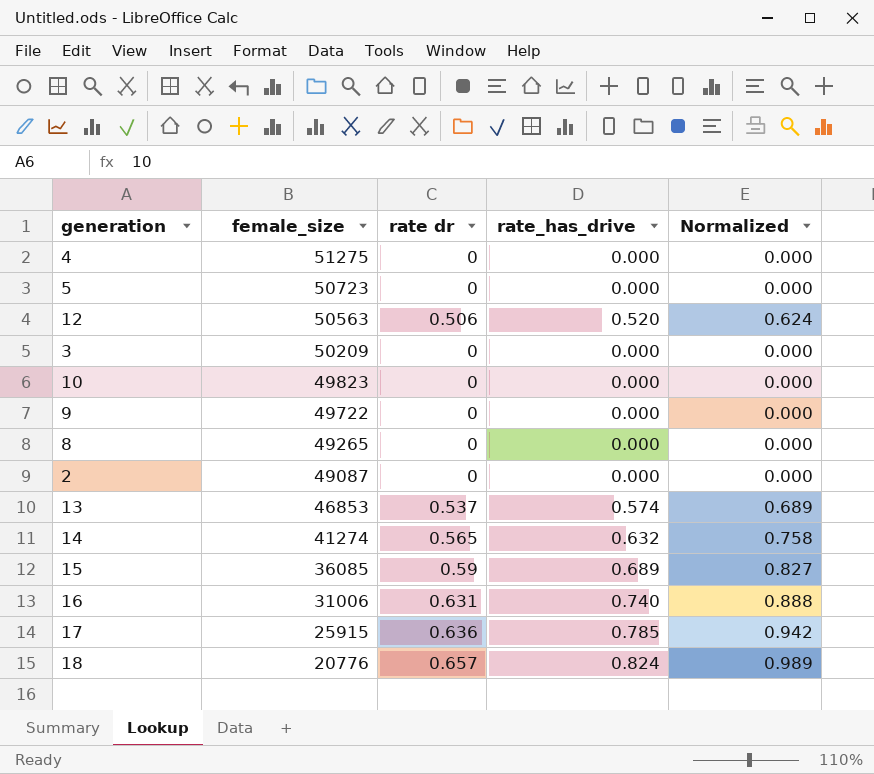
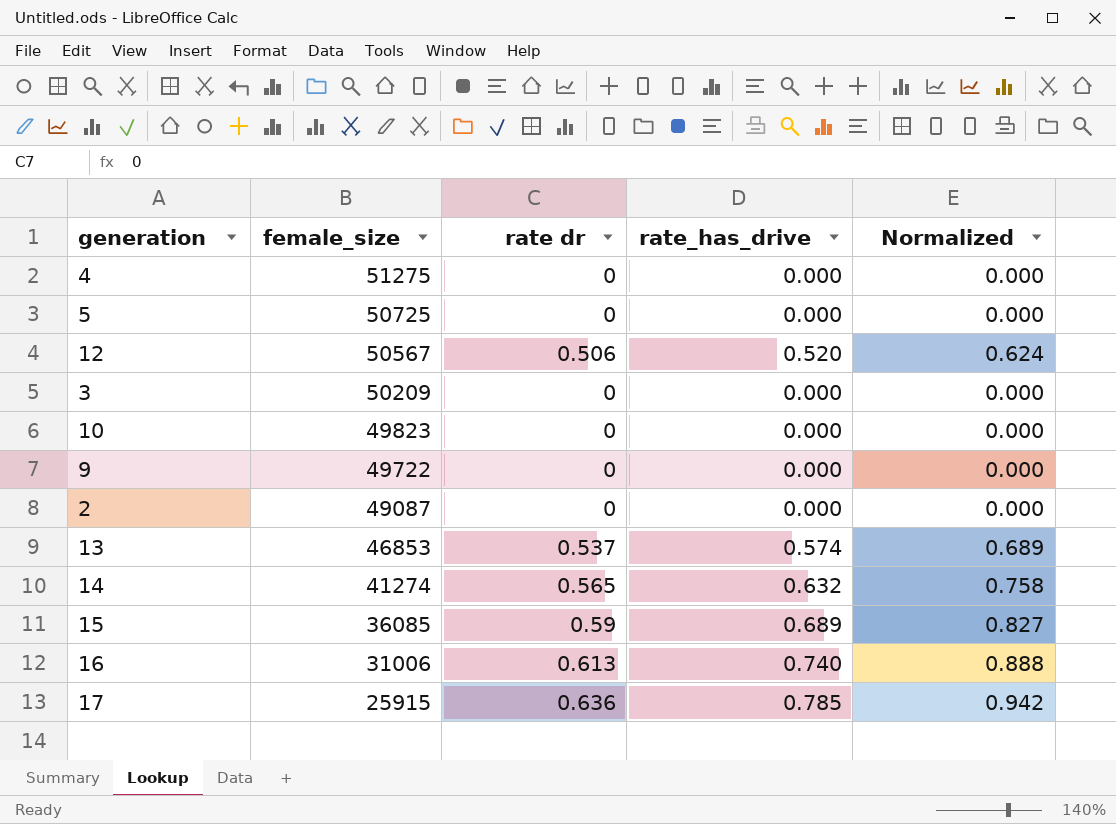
row 8: 49265 | 0 | 0.000 | 0.000 -> none
row 18: 20776 | 0.657 | 0.824 | 0.989 -> none
5 | female_size: 50723 -> 50725
12 | female_size: 50563 -> 50567
16 | rate dr: 0.631 -> 0.613

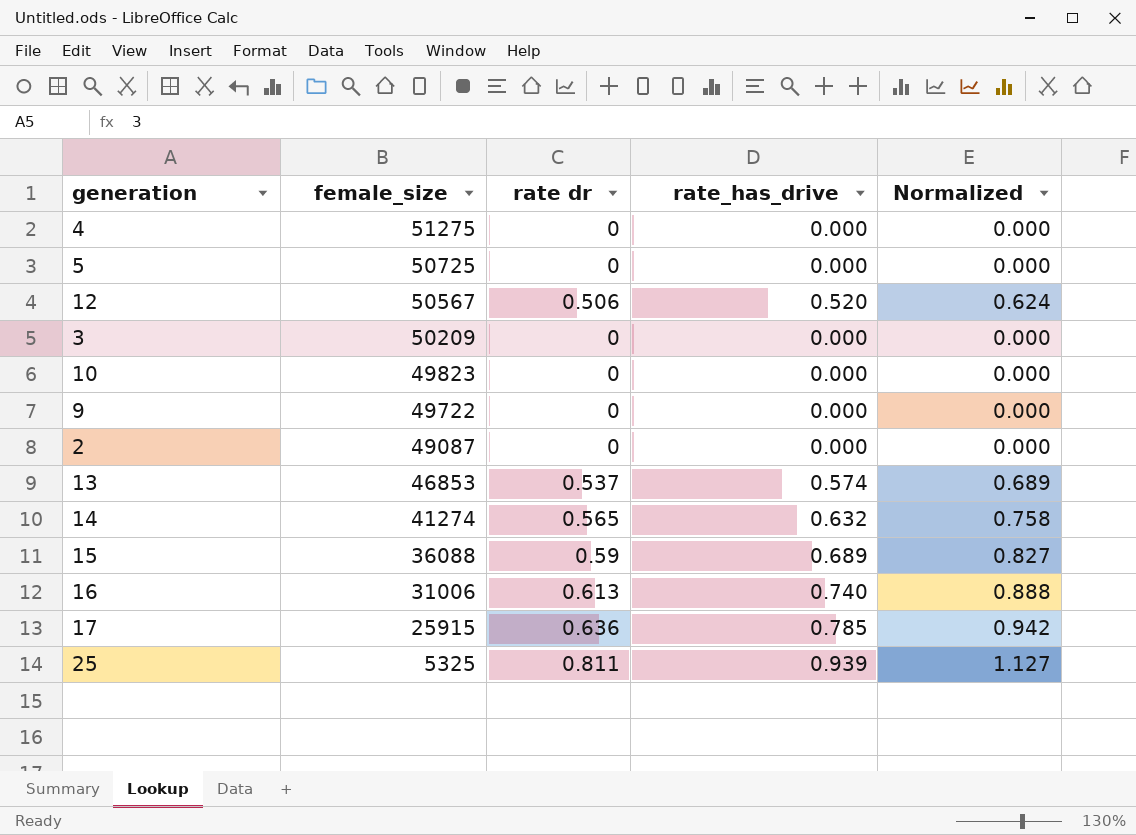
15 | female_size: 36085 -> 36088
row 25: none -> 5325 | 0.811 | 0.939 | 1.127

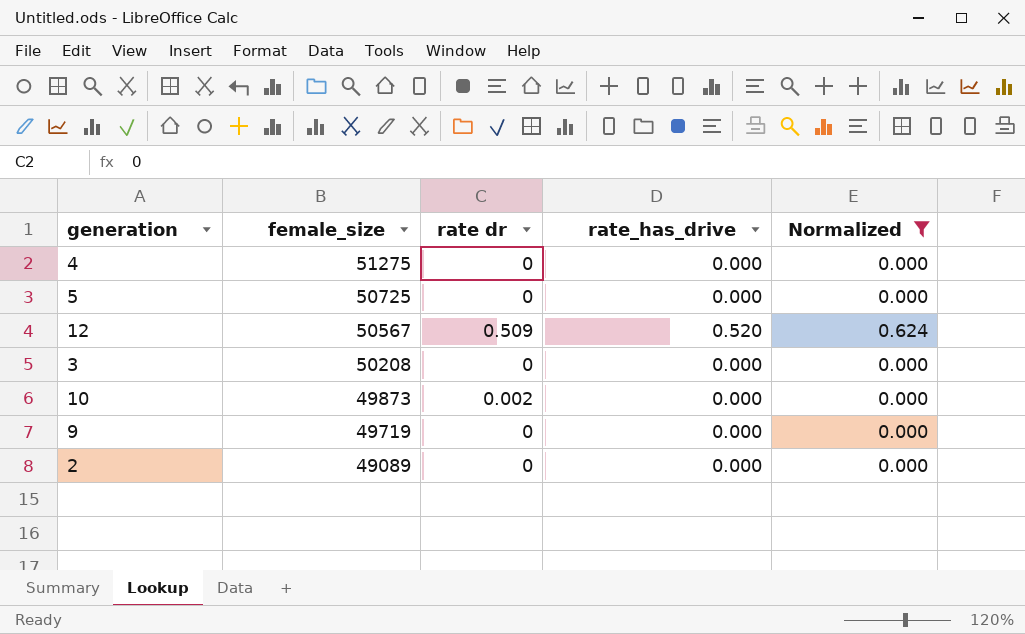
filter: none -> Normalized <= 0.624
12 | rate dr: 0.506 -> 0.509
3 | female_size: 50209 -> 50208
10 | female_size: 49823 -> 49873
10 | rate dr: 0 -> 0.002
9 | female_size: 49722 -> 49719
2 | female_size: 49087 -> 49089

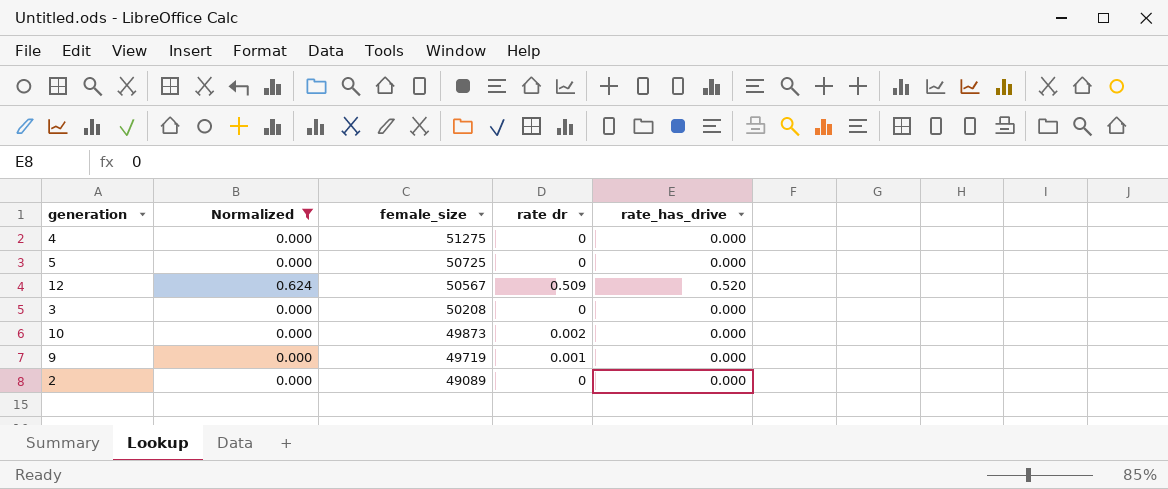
column Normalized | position: 5 -> 2
9 | rate dr: 0 -> 0.001

